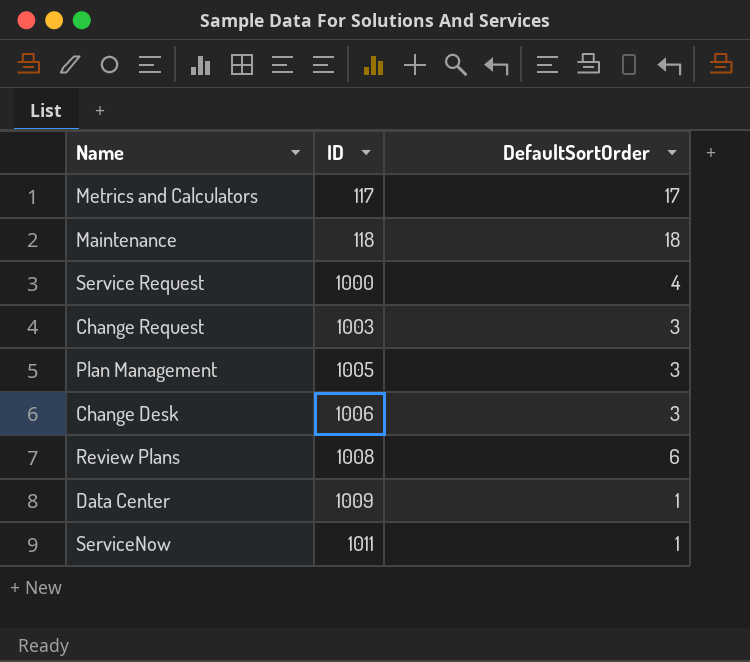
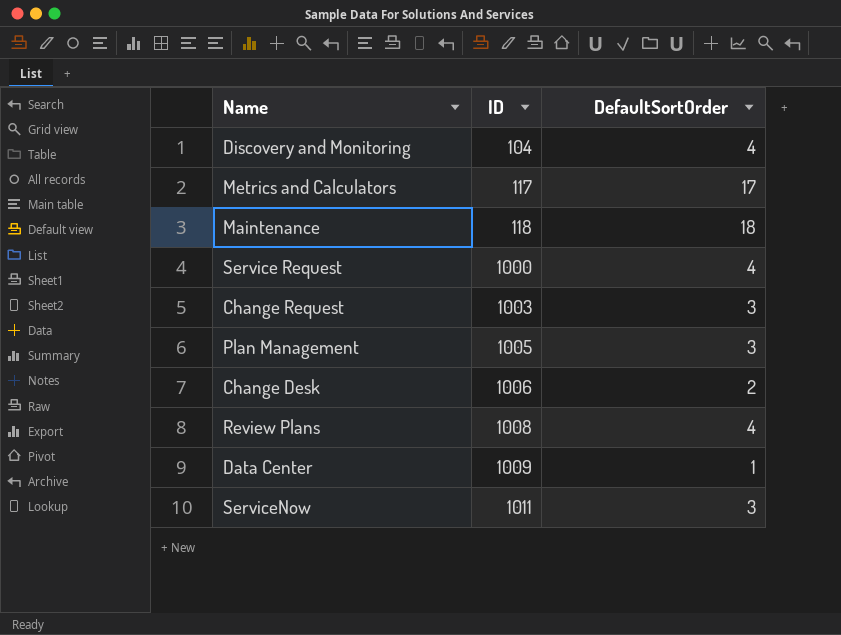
row Discovery and Monitoring: none -> 104 | 4
Change Desk | DefaultSortOrder: 3 -> 2
Review Plans | DefaultSortOrder: 6 -> 4
ServiceNow | DefaultSortOrder: 1 -> 3

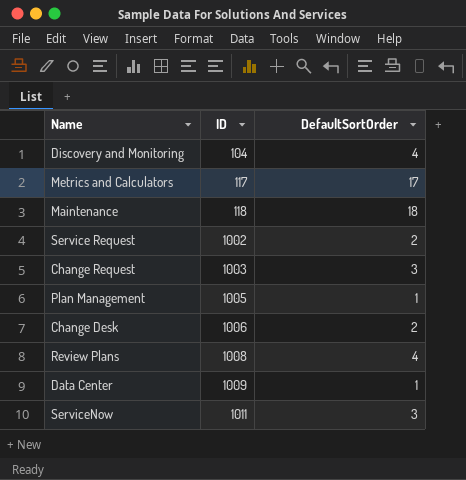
Service Request | ID: 1000 -> 1002
Service Request | DefaultSortOrder: 4 -> 2
Plan Management | DefaultSortOrder: 3 -> 1

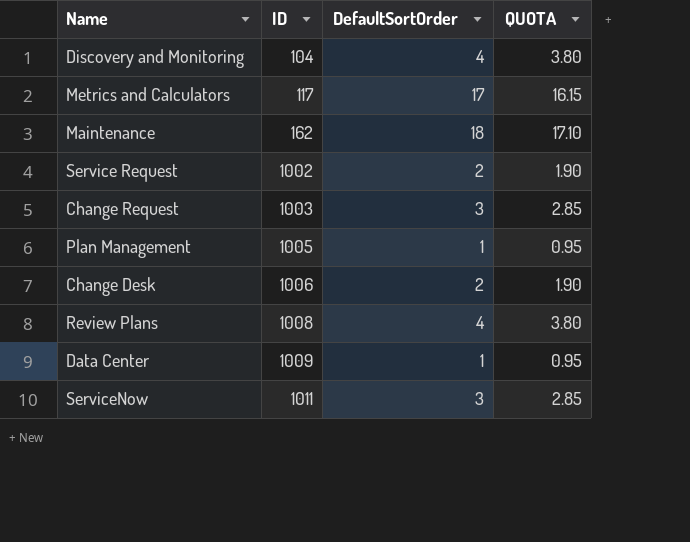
column QUOTA | formula: none -> [DefaultSortOrder] * 0.95
Maintenance | ID: 118 -> 162

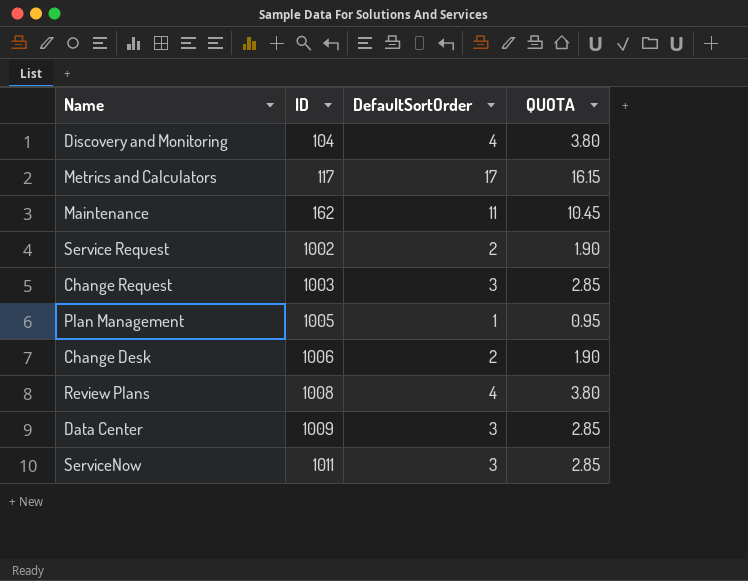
Maintenance | DefaultSortOrder: 18 -> 11
Maintenance | QUOTA: 17.10 -> 10.45
Data Center | DefaultSortOrder: 1 -> 3
Data Center | QUOTA: 0.95 -> 2.85

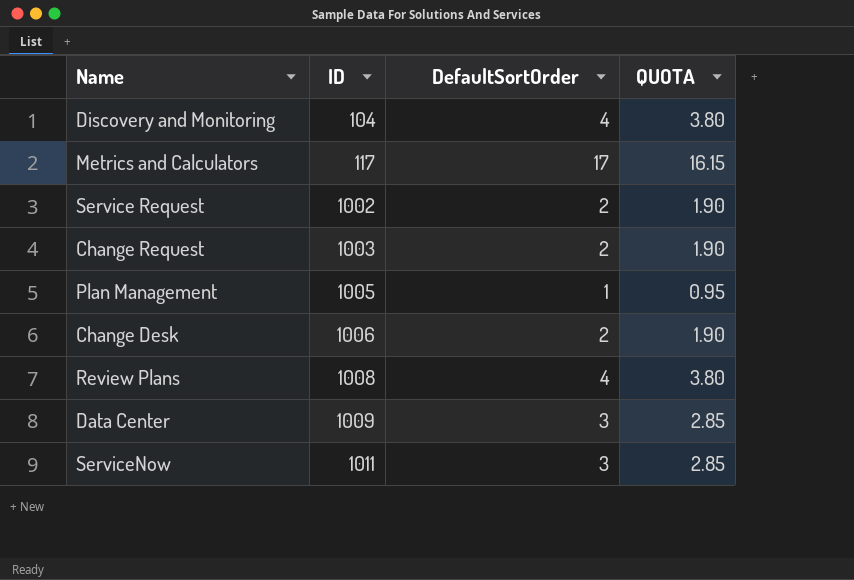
row Maintenance: 162 | 11 | 10.45 -> none
Change Request | DefaultSortOrder: 3 -> 2
Change Request | QUOTA: 2.85 -> 1.90

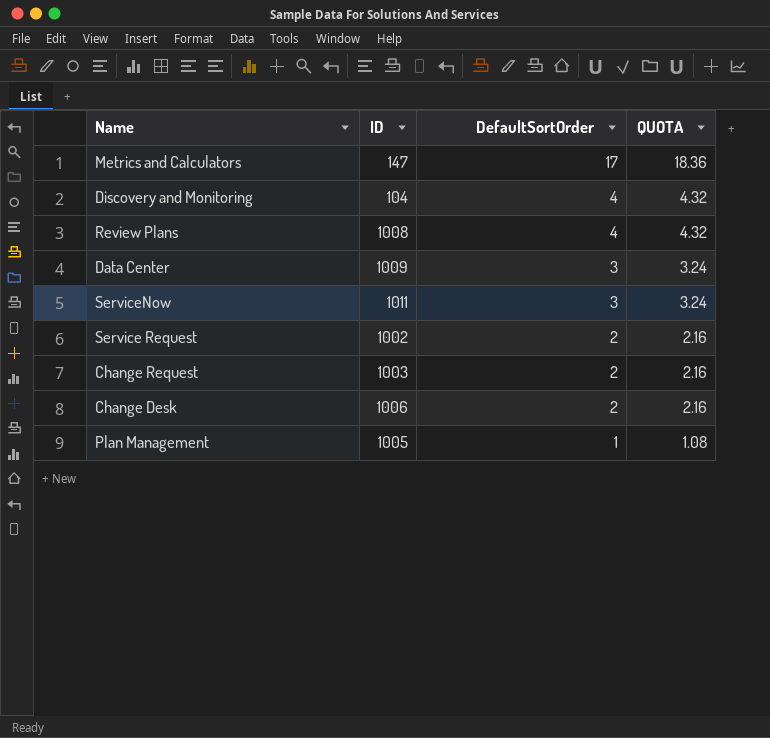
row order: ID ascending -> DefaultSortOrder descending
column QUOTA | formula: [DefaultSortOrder] * 0.95 -> [DefaultSortOrder] * 1.08
Metrics and Calculators | ID: 117 -> 147

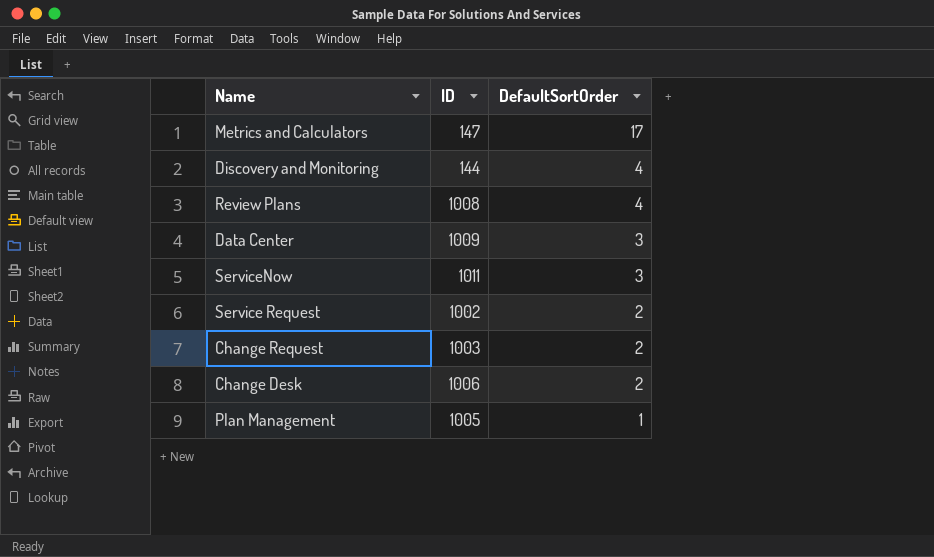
column QUOTA | formula: [DefaultSortOrder] * 1.08 -> none
Discovery and Monitoring | ID: 104 -> 144

